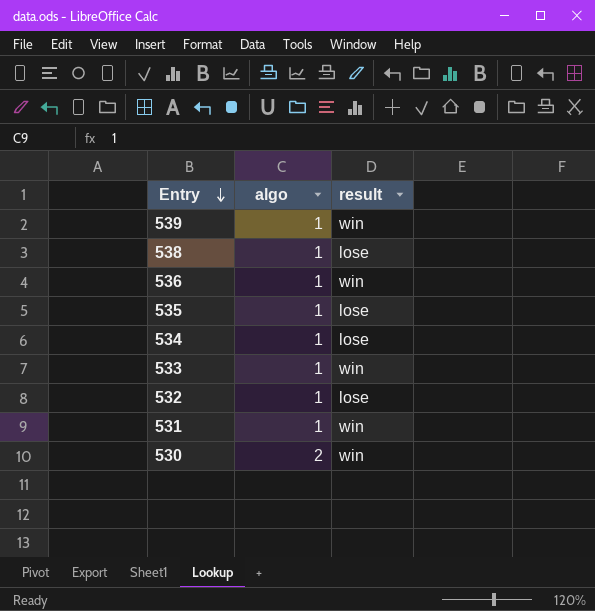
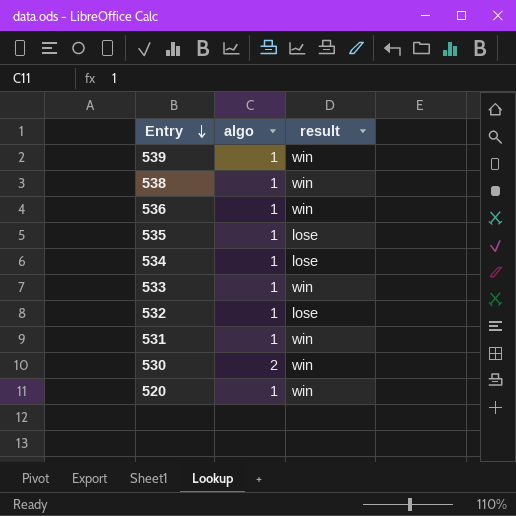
538 | result: lose -> win
row 520: none -> 1 | win

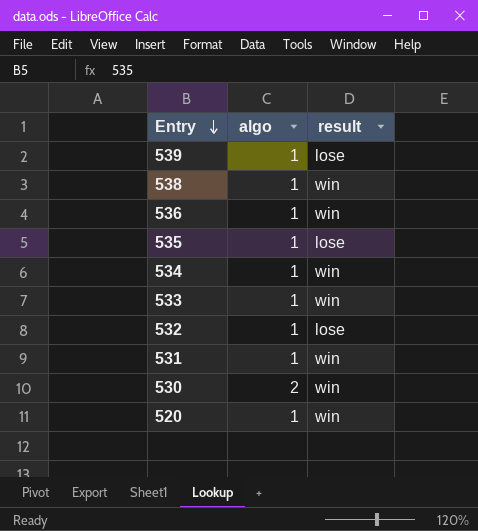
539 | result: win -> lose
534 | result: lose -> win

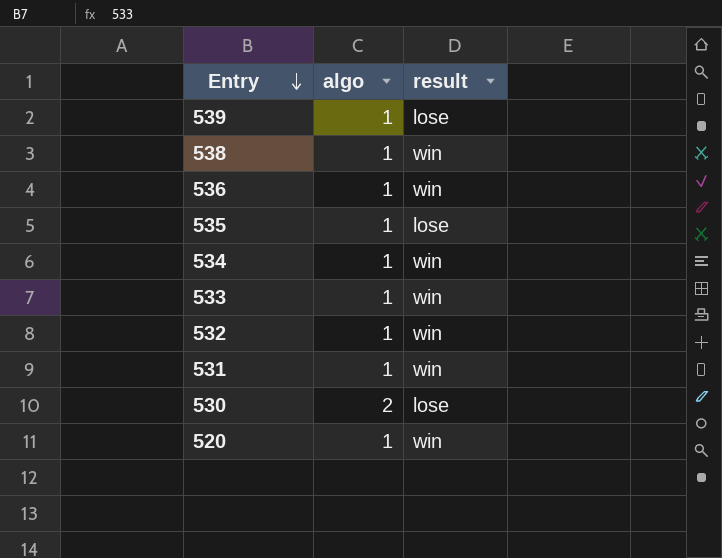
532 | result: lose -> win
530 | result: win -> lose

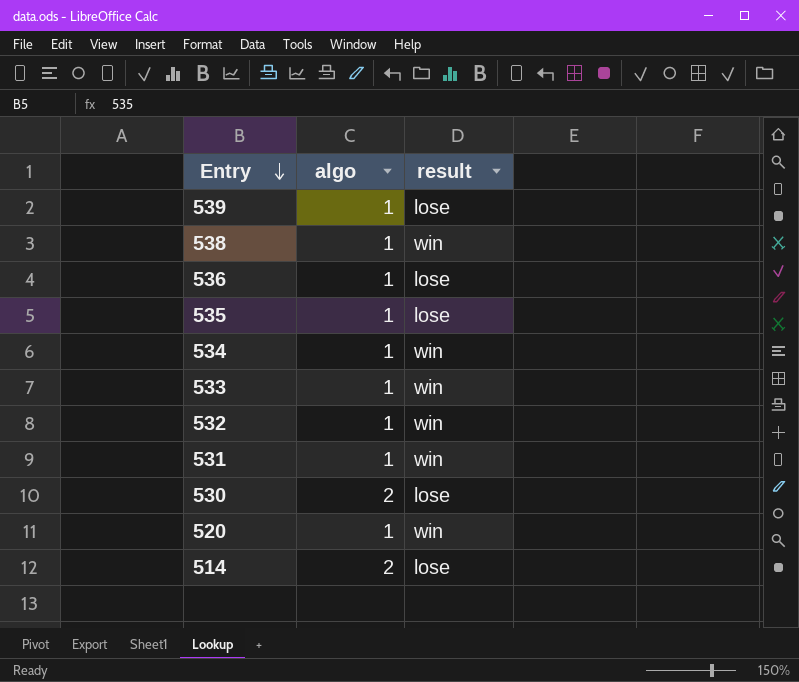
536 | result: win -> lose
row 514: none -> 2 | lose

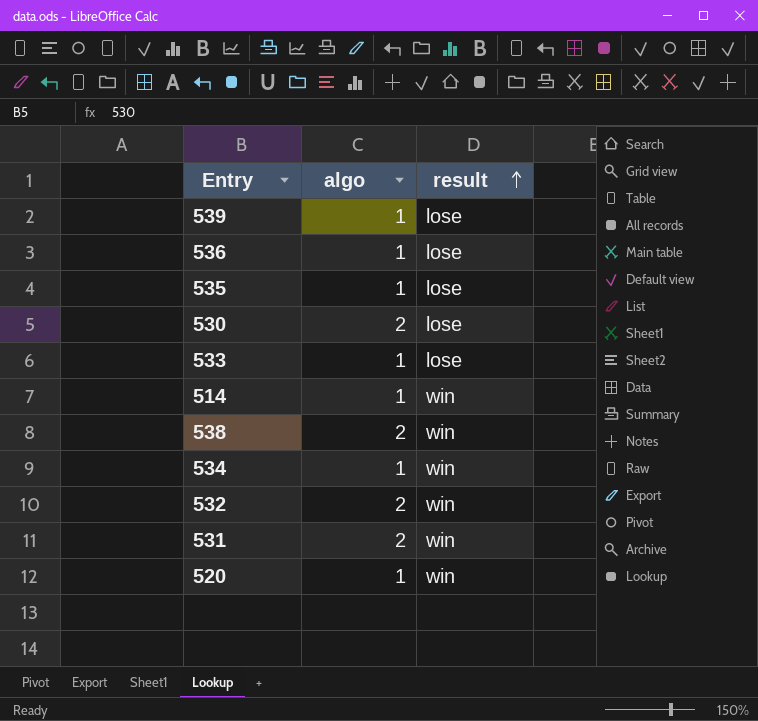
row order: Entry descending -> result ascending
533 | result: win -> lose
514 | algo: 2 -> 1
514 | result: lose -> win
538 | algo: 1 -> 2
532 | algo: 1 -> 2
531 | algo: 1 -> 2

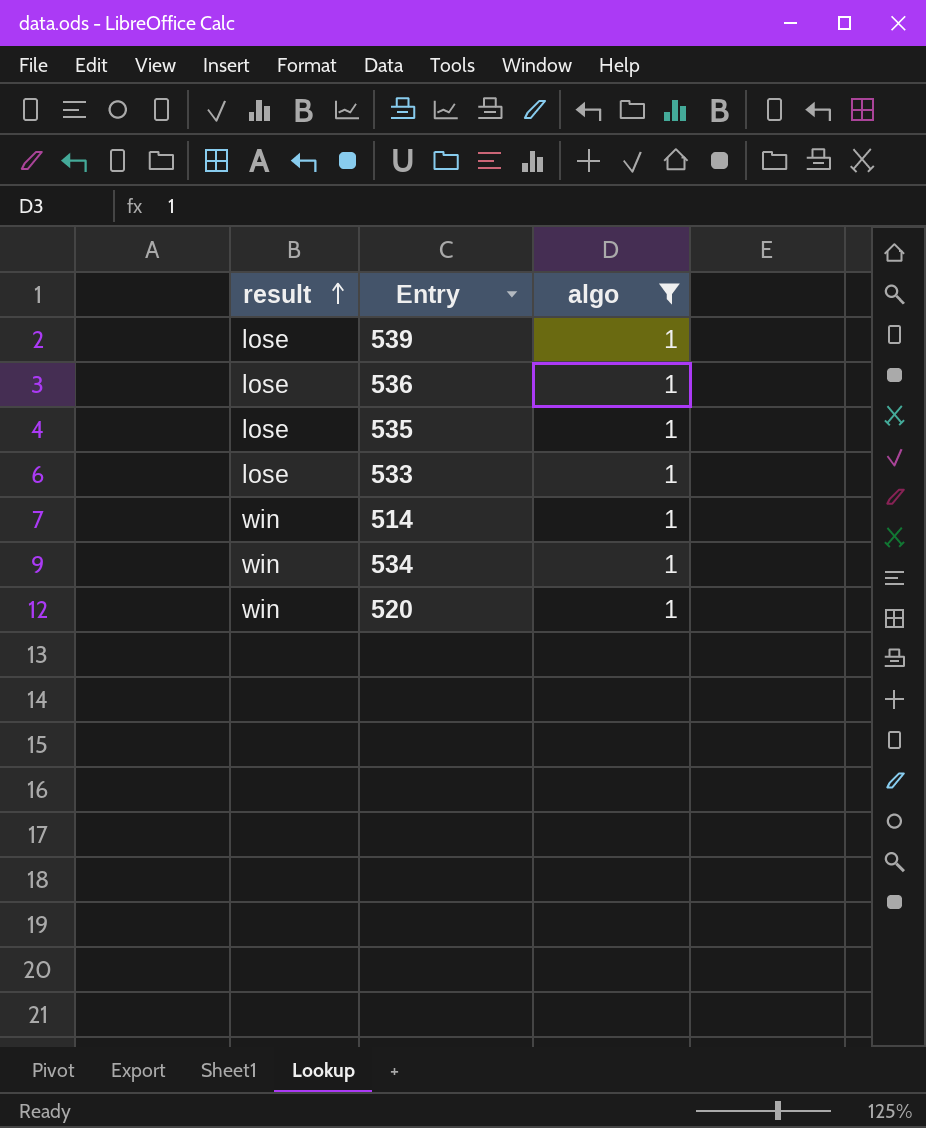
filter: none -> algo = 1
column result | position: 3 -> 1

